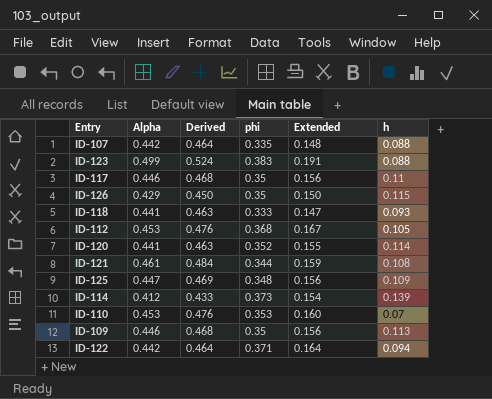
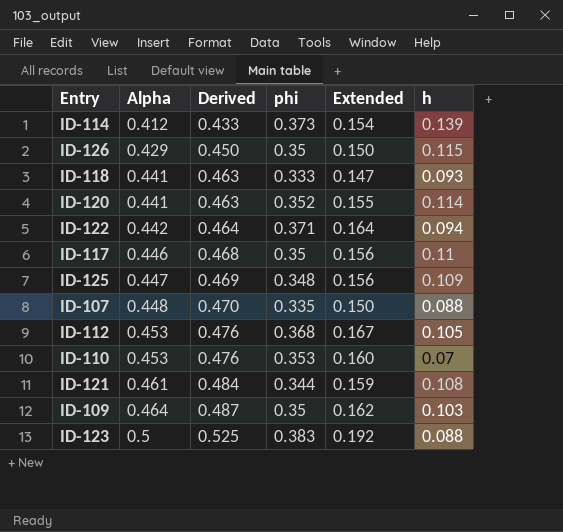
row order: none -> Alpha ascending
ID-107 | Alpha: 0.442 -> 0.448
ID-107 | Derived: 0.464 -> 0.470
ID-107 | Extended: 0.148 -> 0.150
ID-109 | Alpha: 0.446 -> 0.464
ID-109 | Derived: 0.468 -> 0.487
ID-109 | Extended: 0.156 -> 0.162
ID-109 | h: 0.113 -> 0.103
ID-123 | Alpha: 0.499 -> 0.5
ID-123 | Derived: 0.524 -> 0.525
ID-123 | Extended: 0.191 -> 0.192

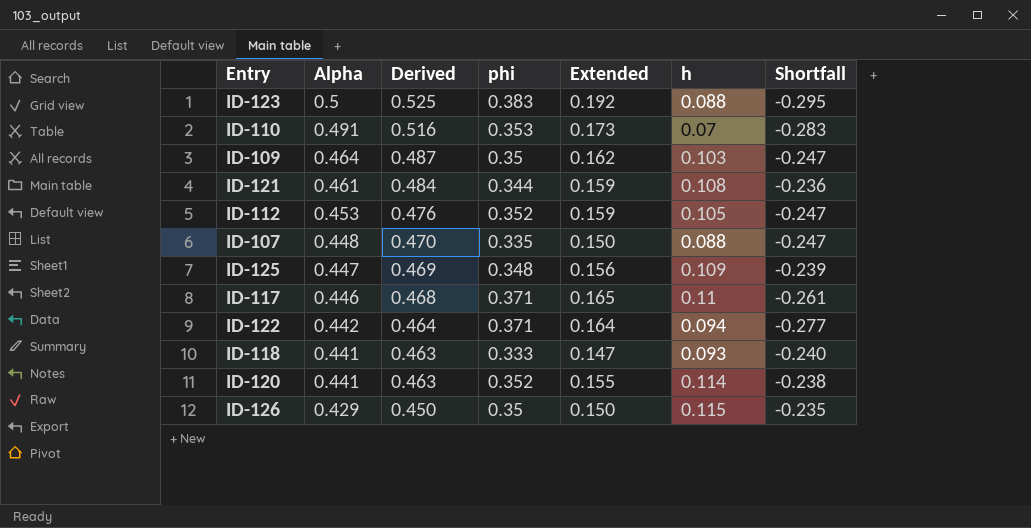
row order: Alpha ascending -> Alpha descending
column Shortfall | formula: none -> [h] - [phi]
row ID-114: 0.412 | 0.433 | 0.373 | 0.154 | 0.139 -> none
ID-110 | Alpha: 0.453 -> 0.491
ID-110 | Derived: 0.476 -> 0.516
ID-110 | Extended: 0.160 -> 0.173
ID-112 | phi: 0.368 -> 0.352
ID-112 | Extended: 0.167 -> 0.159
ID-117 | phi: 0.35 -> 0.371
ID-117 | Extended: 0.156 -> 0.165

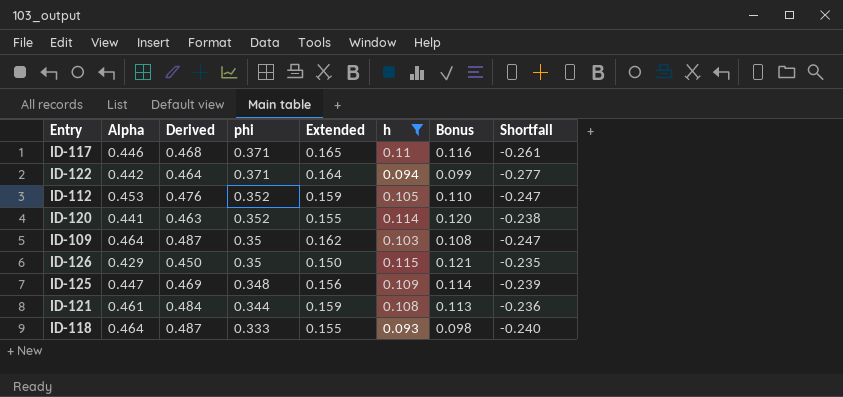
filter: none -> h >= 0.093
row order: Alpha descending -> phi descending
column Bonus | formula: none -> [h] * 1.05
ID-118 | Alpha: 0.441 -> 0.464
ID-118 | Derived: 0.463 -> 0.487
ID-118 | Extended: 0.147 -> 0.155

